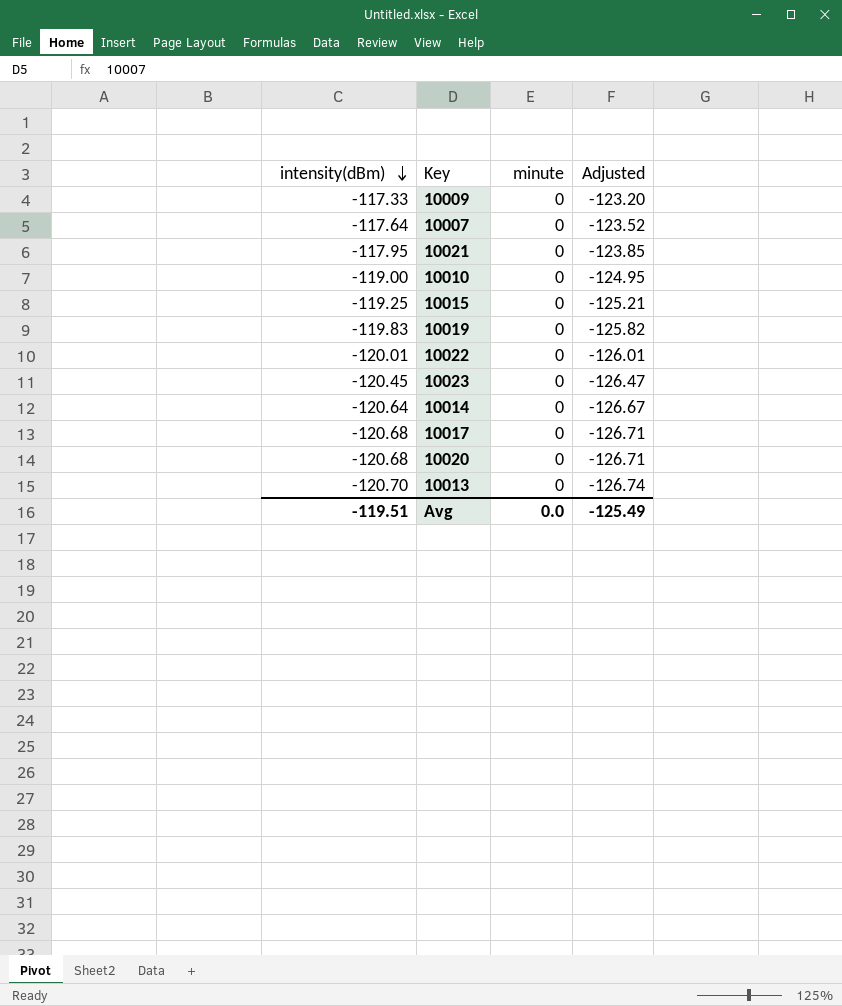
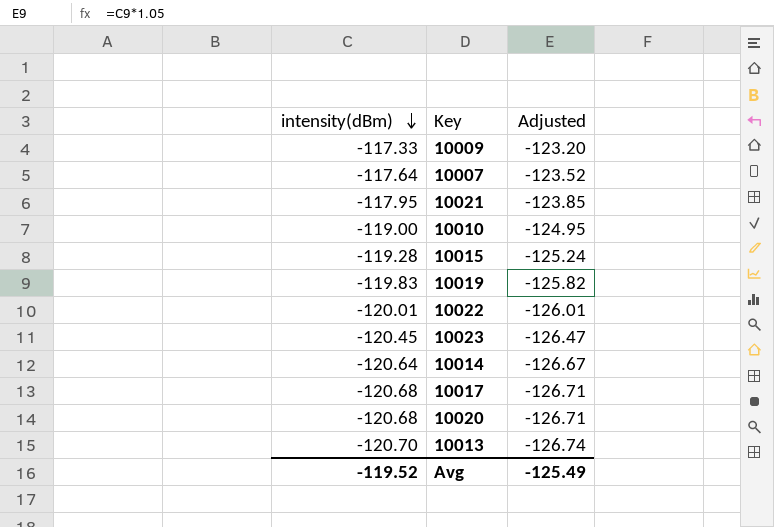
column minute | position: 3 -> none
10015 | intensity(dBm): -119.25 -> -119.28
10015 | Adjusted: -125.21 -> -125.24
Avg | intensity(dBm): -119.51 -> -119.52

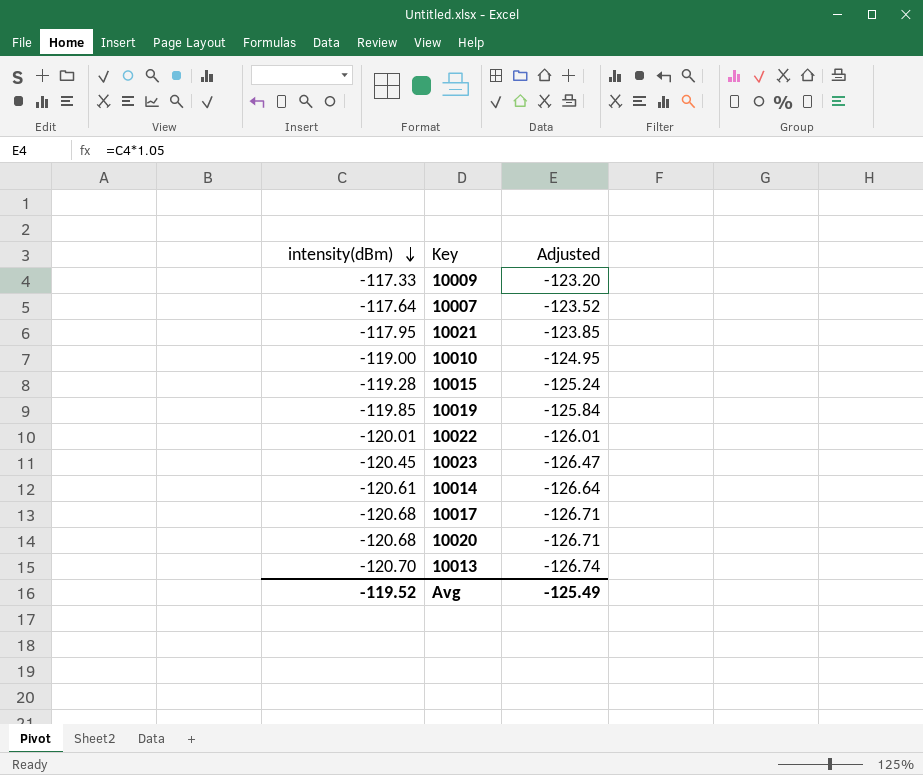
10019 | intensity(dBm): -119.83 -> -119.85
10019 | Adjusted: -125.82 -> -125.84
10014 | intensity(dBm): -120.64 -> -120.61
10014 | Adjusted: -126.67 -> -126.64

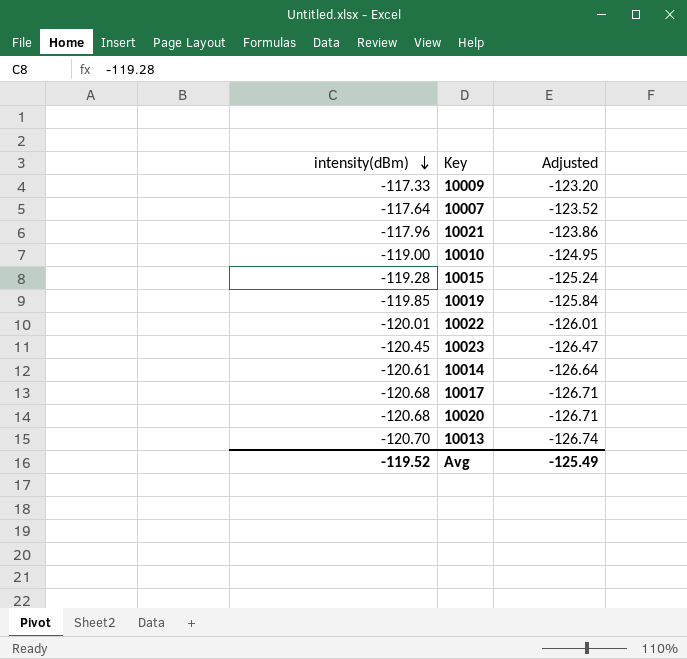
10021 | intensity(dBm): -117.95 -> -117.96
10021 | Adjusted: -123.85 -> -123.86

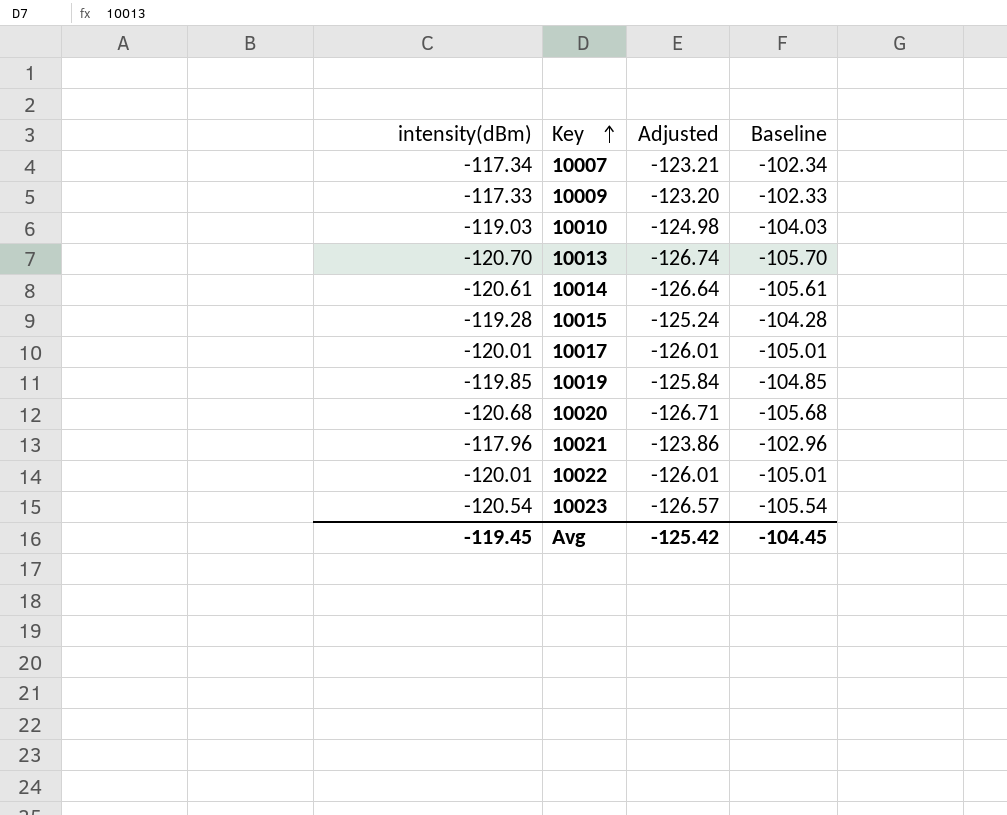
row order: intensity(dBm) descending -> Key ascending
column Baseline | formula: none -> [intensity(dBm)] + 15
10007 | intensity(dBm): -117.64 -> -117.34
10007 | Adjusted: -123.52 -> -123.21
10010 | intensity(dBm): -119.00 -> -119.03
10010 | Adjusted: -124.95 -> -124.98
10017 | intensity(dBm): -120.68 -> -120.01
10017 | Adjusted: -126.71 -> -126.01
10023 | intensity(dBm): -120.45 -> -120.54
10023 | Adjusted: -126.47 -> -126.57
Avg | intensity(dBm): -119.52 -> -119.45
Avg | Adjusted: -125.49 -> -125.42

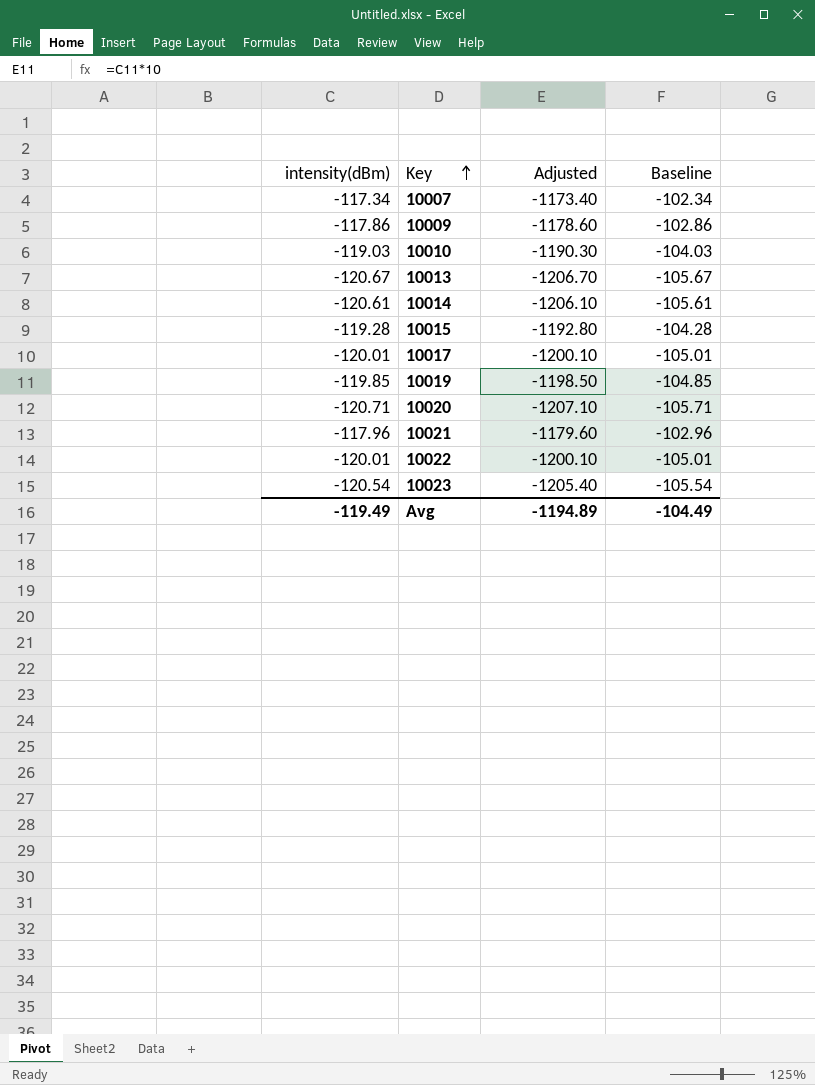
column Adjusted | formula: [intensity(dBm)] * 1.05 -> [intensity(dBm)] * 10
10009 | intensity(dBm): -117.33 -> -117.86
10009 | Baseline: -102.33 -> -102.86
10013 | intensity(dBm): -120.70 -> -120.67
10013 | Baseline: -105.70 -> -105.67
10020 | intensity(dBm): -120.68 -> -120.71
10020 | Baseline: -105.68 -> -105.71
Avg | intensity(dBm): -119.45 -> -119.49
Avg | Adjusted: -125.42 -> -1194.89
Avg | Baseline: -104.45 -> -104.49

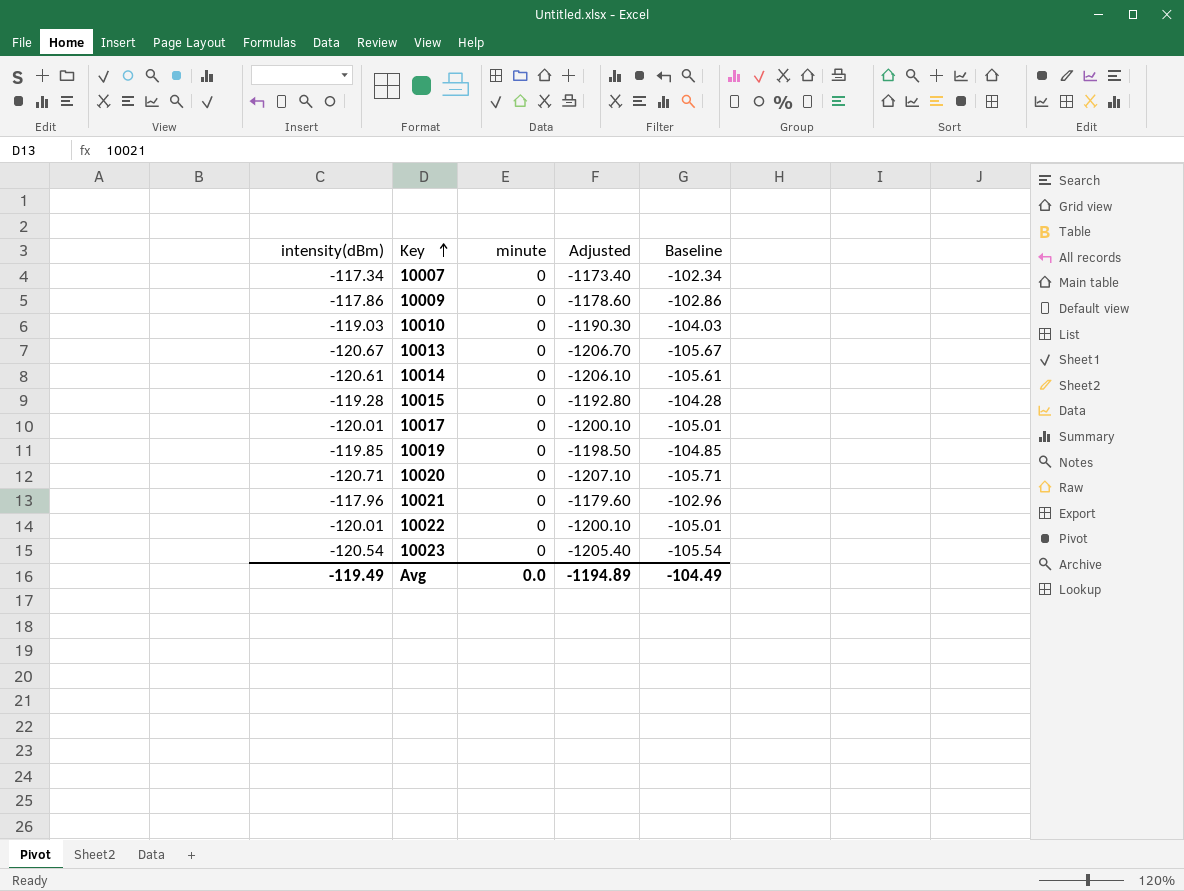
column minute | position: none -> 3

